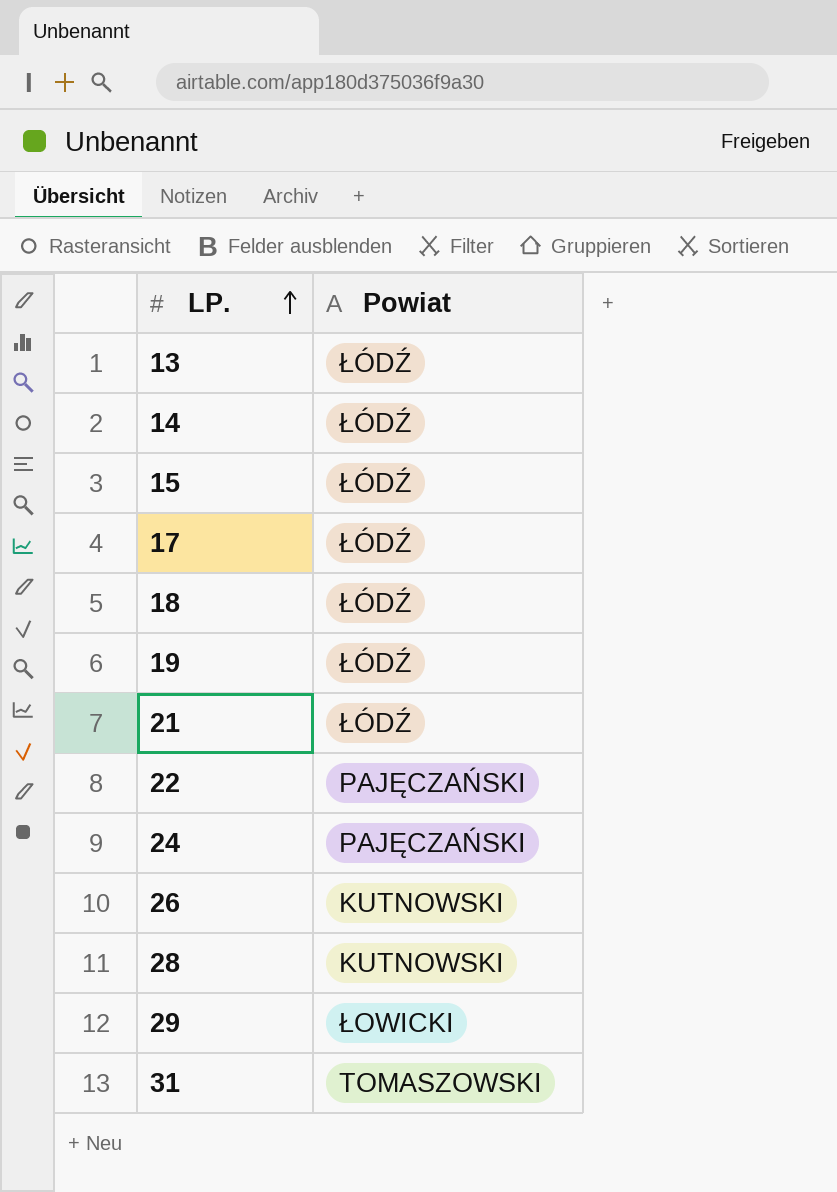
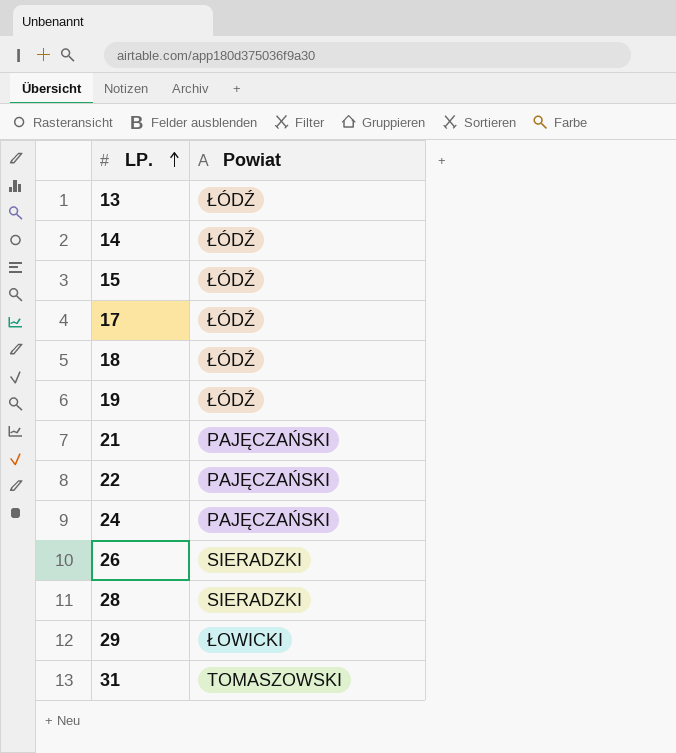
21 | Powiat: ŁÓDŹ -> PAJĘCZAŃSKI
26 | Powiat: KUTNOWSKI -> SIERADZKI
28 | Powiat: KUTNOWSKI -> SIERADZKI

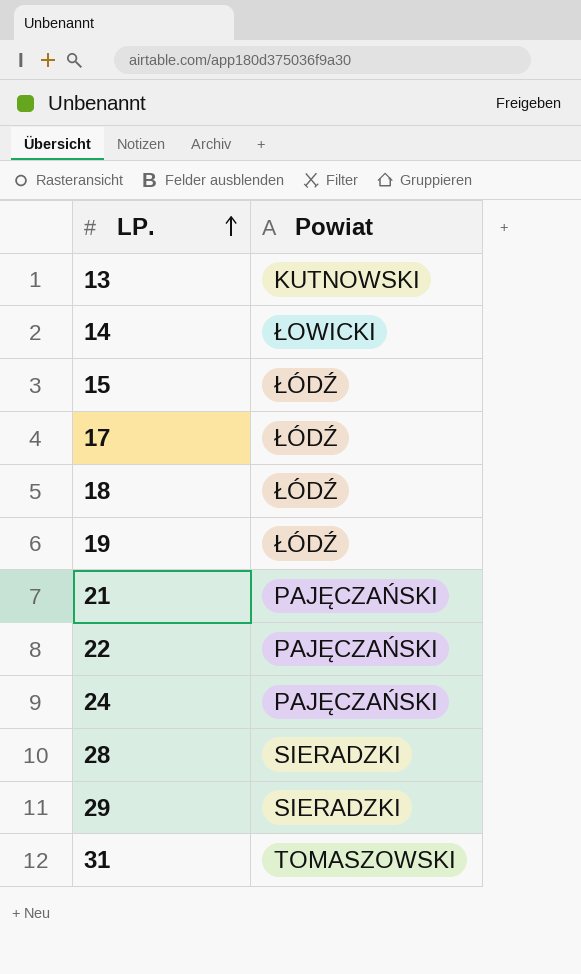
row 26: SIERADZKI -> none
13 | Powiat: ŁÓDŹ -> KUTNOWSKI
14 | Powiat: ŁÓDŹ -> ŁOWICKI
29 | Powiat: ŁOWICKI -> SIERADZKI

